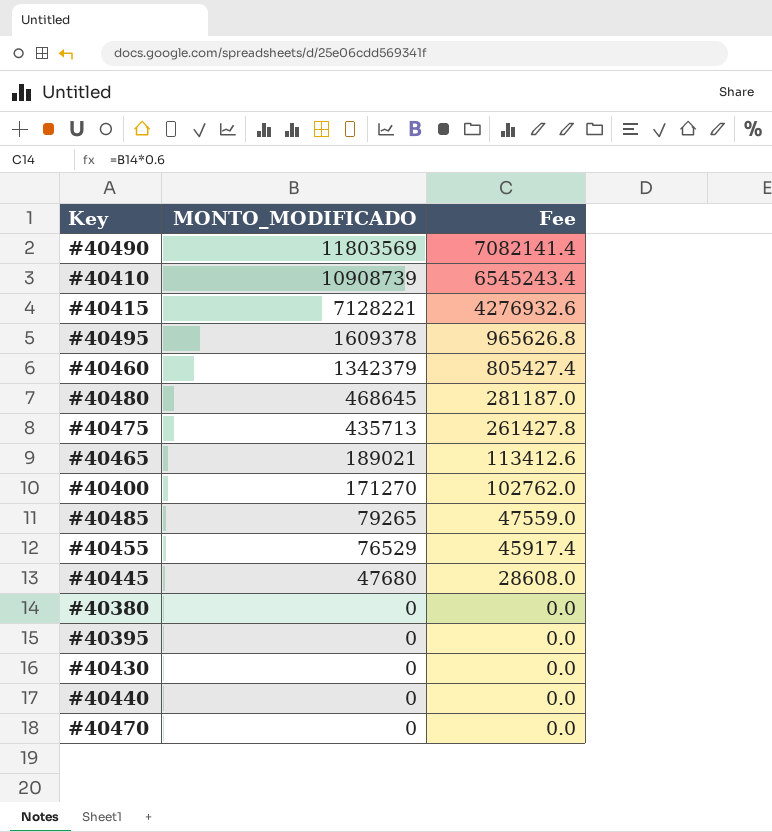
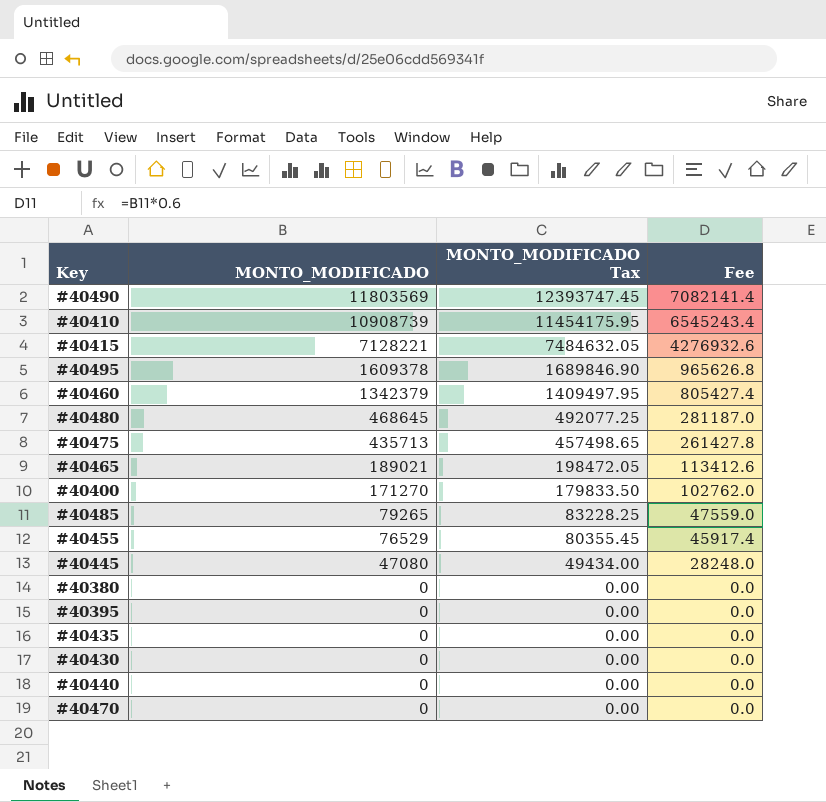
column MONTO_MODIFICADO Tax | formula: none -> [MONTO_MODIFICADO] * 1.05
#40445 | MONTO_MODIFICADO: 47680 -> 47080
#40445 | Fee: 28608.0 -> 28248.0
row #40435: none -> 0 | 0.00 | 0.0

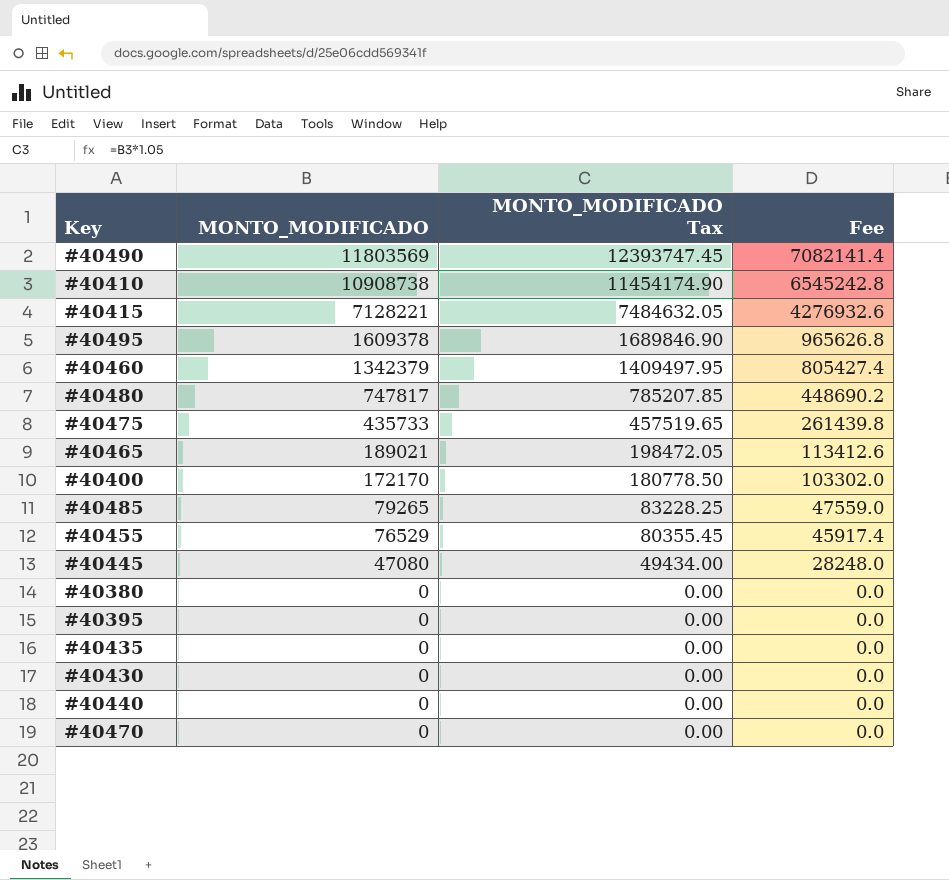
#40410 | MONTO_MODIFICADO: 10908739 -> 10908738
#40410 | MONTO_MODIFICADO Tax: 11454175.95 -> 11454174.90
#40410 | Fee: 6545243.4 -> 6545242.8
#40480 | MONTO_MODIFICADO: 468645 -> 747817
#40480 | MONTO_MODIFICADO Tax: 492077.25 -> 785207.85
#40480 | Fee: 281187.0 -> 448690.2
#40475 | MONTO_MODIFICADO: 435713 -> 435733
#40475 | MONTO_MODIFICADO Tax: 457498.65 -> 457519.65
#40475 | Fee: 261427.8 -> 261439.8
#40400 | MONTO_MODIFICADO: 171270 -> 172170
#40400 | MONTO_MODIFICADO Tax: 179833.50 -> 180778.50
#40400 | Fee: 102762.0 -> 103302.0

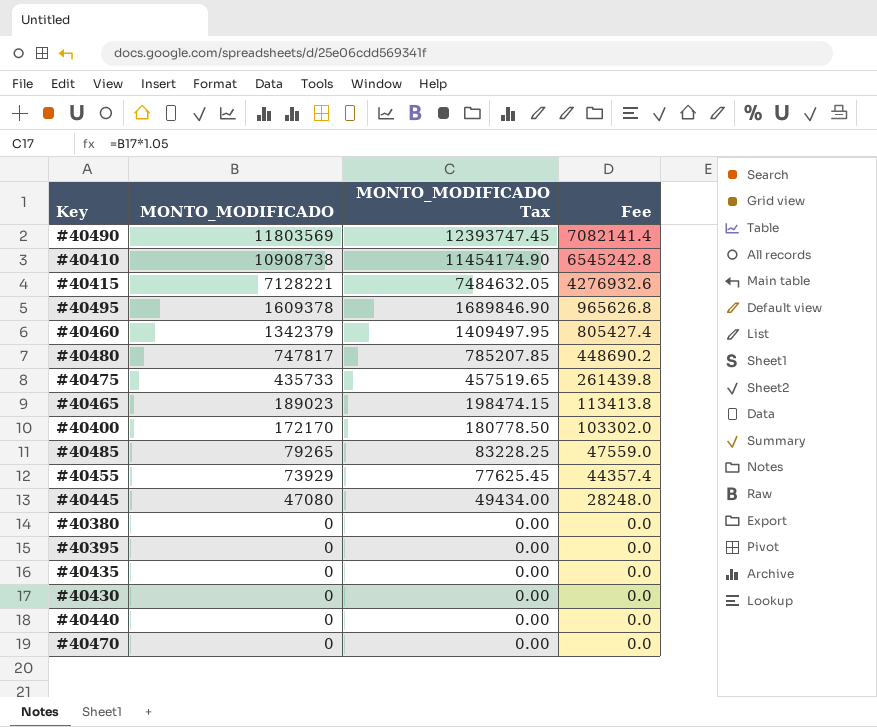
#40465 | MONTO_MODIFICADO: 189021 -> 189023
#40465 | MONTO_MODIFICADO Tax: 198472.05 -> 198474.15
#40465 | Fee: 113412.6 -> 113413.8
#40455 | MONTO_MODIFICADO: 76529 -> 73929
#40455 | MONTO_MODIFICADO Tax: 80355.45 -> 77625.45
#40455 | Fee: 45917.4 -> 44357.4

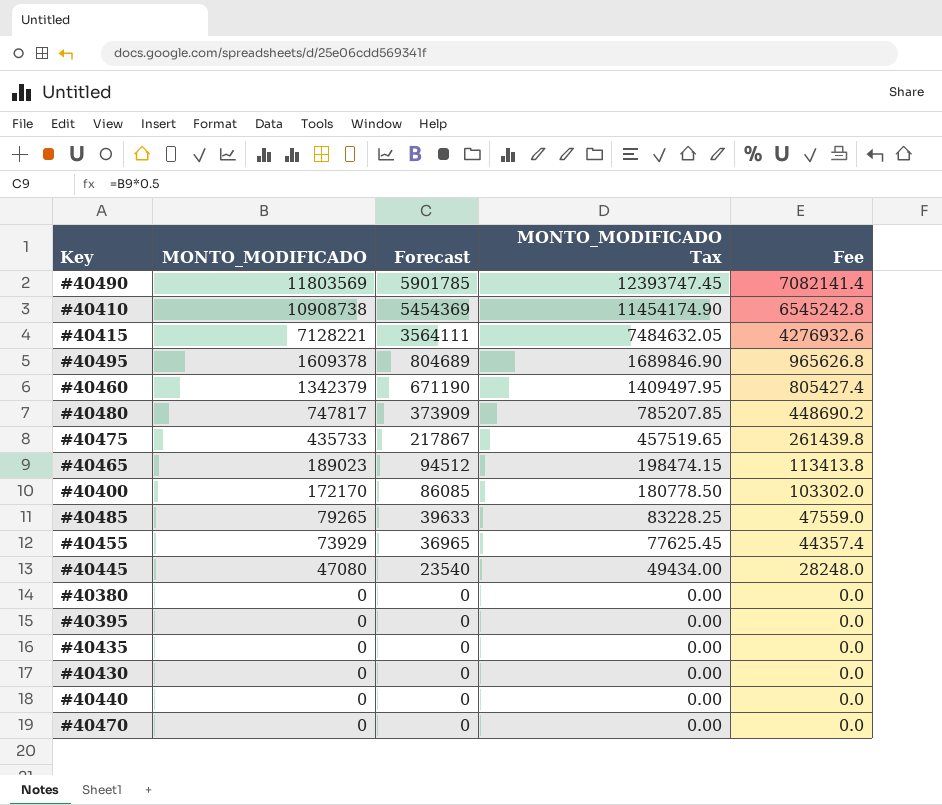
column Forecast | formula: none -> [MONTO_MODIFICADO] * 0.5

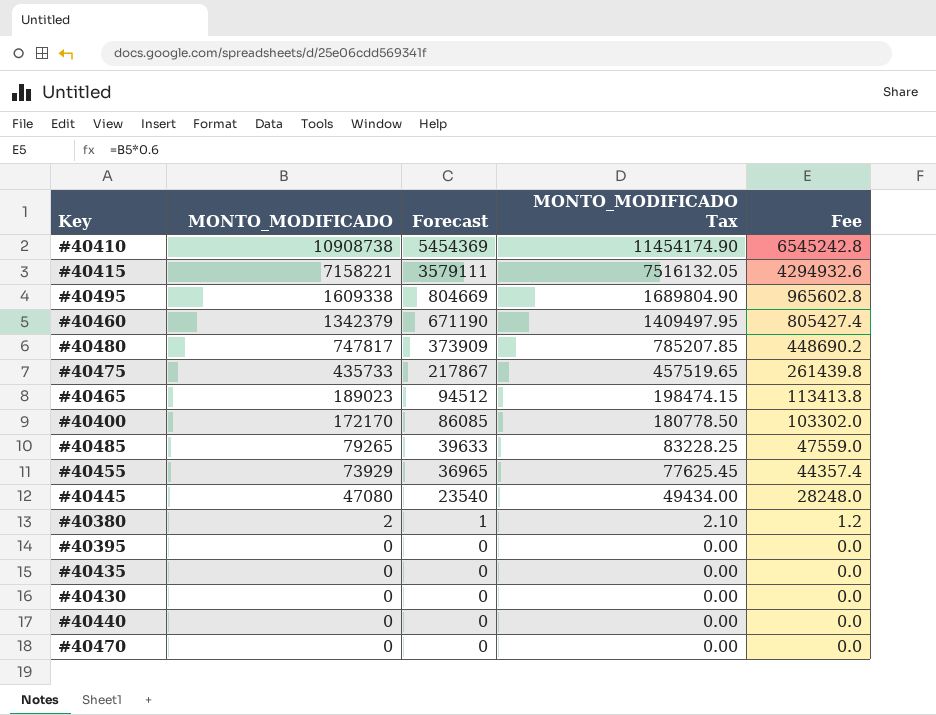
row #40490: 11803569 | 5901785 | 12393747.45 | 7082141.4 -> none
#40415 | MONTO_MODIFICADO: 7128221 -> 7158221
#40415 | Forecast: 3564111 -> 3579111
#40415 | MONTO_MODIFICADO Tax: 7484632.05 -> 7516132.05
#40415 | Fee: 4276932.6 -> 4294932.6
#40495 | MONTO_MODIFICADO: 1609378 -> 1609338
#40495 | Forecast: 804689 -> 804669
#40495 | MONTO_MODIFICADO Tax: 1689846.90 -> 1689804.90
#40495 | Fee: 965626.8 -> 965602.8
#40380 | MONTO_MODIFICADO: 0 -> 2
#40380 | Forecast: 0 -> 1
#40380 | MONTO_MODIFICADO Tax: 0.00 -> 2.10
#40380 | Fee: 0.0 -> 1.2

